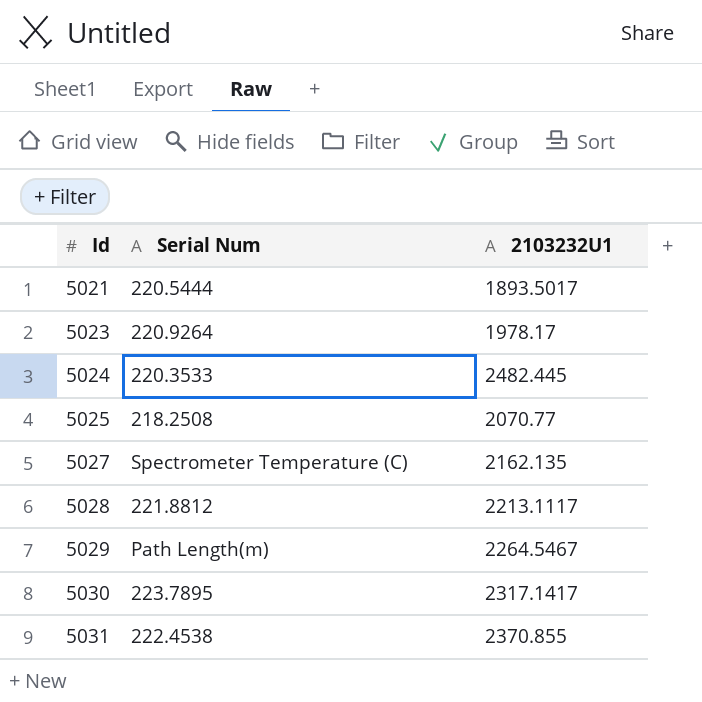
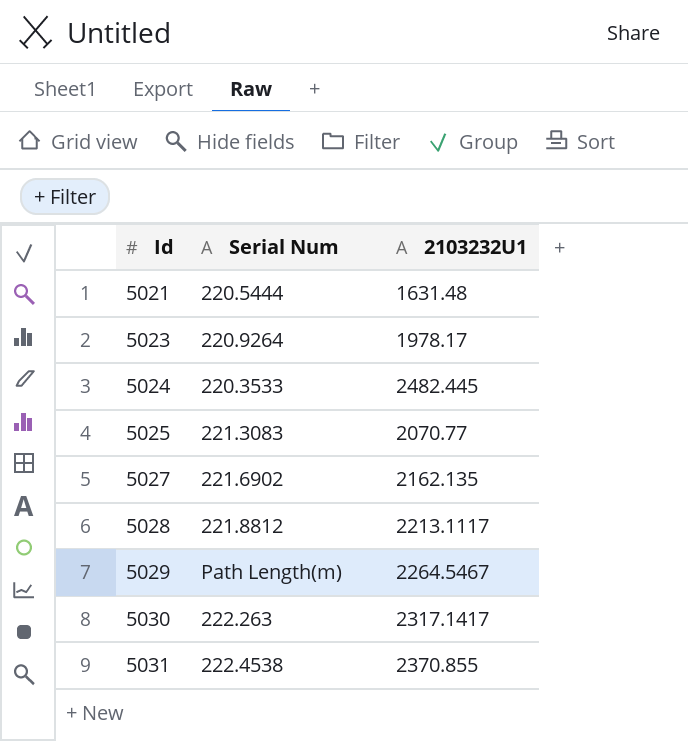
5021 | 2103232U1: 1893.5017 -> 1631.48
5025 | Serial Num: 218.2508 -> 221.3083
5027 | Serial Num: Spectrometer Temperature (C) -> 221.6902
5030 | Serial Num: 223.7895 -> 222.263

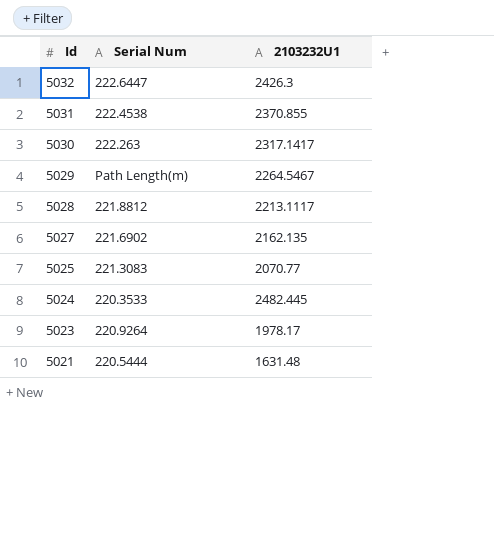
row order: Id ascending -> Id descending
row 5032: none -> 222.6447 | 2426.3

